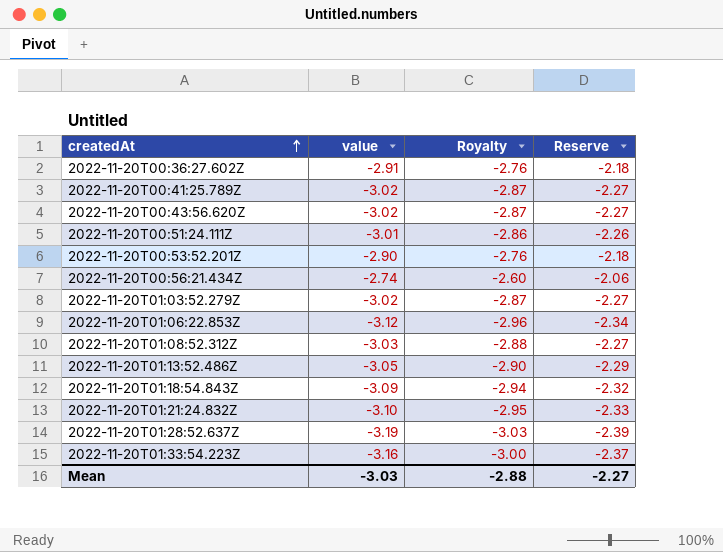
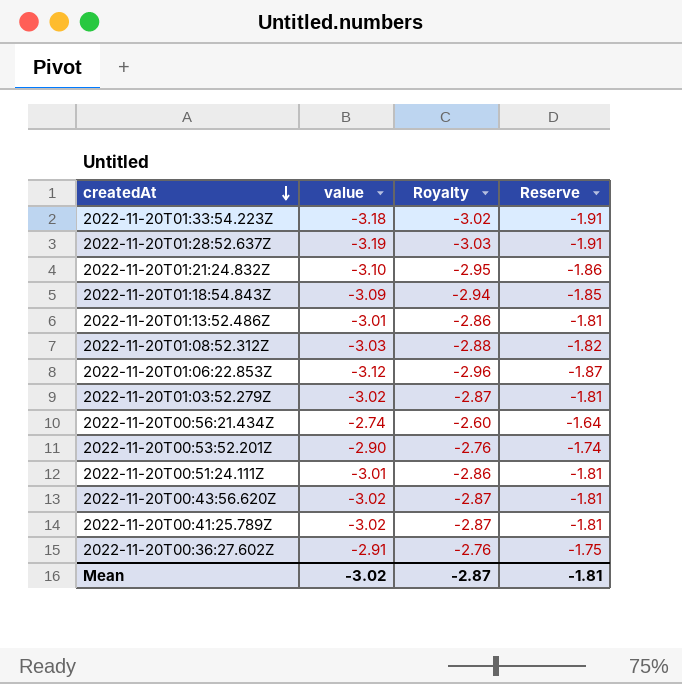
row order: createdAt ascending -> createdAt descending
column Reserve | formula: [value] * 0.75 -> [value] * 0.6
2022-11-20T01:33:54.223Z | value: -3.16 -> -3.18
2022-11-20T01:33:54.223Z | Royalty: -3.00 -> -3.02
2022-11-20T01:13:52.486Z | value: -3.05 -> -3.01
2022-11-20T01:13:52.486Z | Royalty: -2.90 -> -2.86
Mean | value: -3.03 -> -3.02
Mean | Royalty: -2.88 -> -2.87
Mean | Reserve: -2.27 -> -1.81

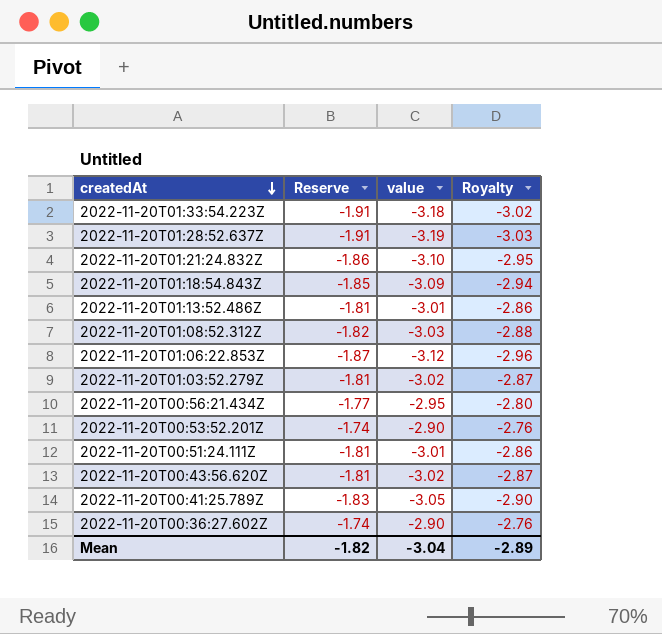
column Reserve | position: 4 -> 2
2022-11-20T00:56:21.434Z | Reserve: -1.64 -> -1.77
2022-11-20T00:56:21.434Z | value: -2.74 -> -2.95
2022-11-20T00:56:21.434Z | Royalty: -2.60 -> -2.80
2022-11-20T00:41:25.789Z | Reserve: -1.81 -> -1.83
2022-11-20T00:41:25.789Z | value: -3.02 -> -3.05
2022-11-20T00:41:25.789Z | Royalty: -2.87 -> -2.90
2022-11-20T00:36:27.602Z | Reserve: -1.75 -> -1.74
2022-11-20T00:36:27.602Z | value: -2.91 -> -2.90
Mean | Reserve: -1.81 -> -1.82
Mean | value: -3.02 -> -3.04
Mean | Royalty: -2.87 -> -2.89

